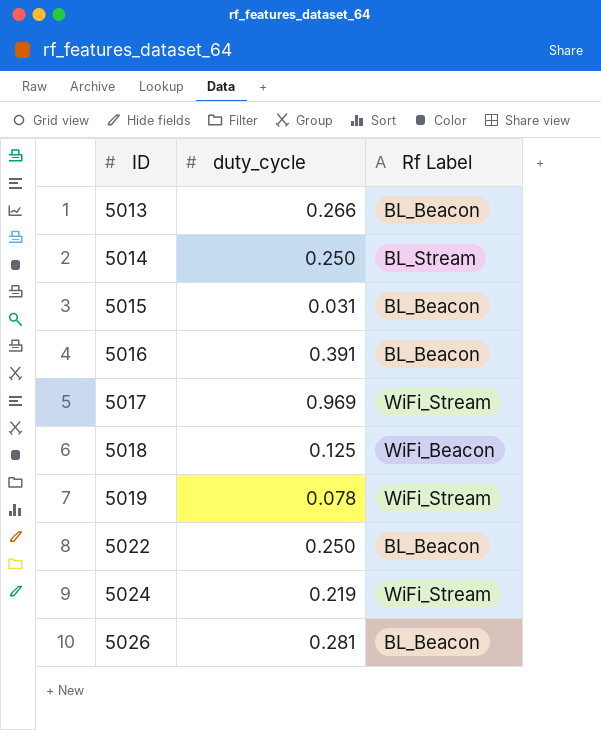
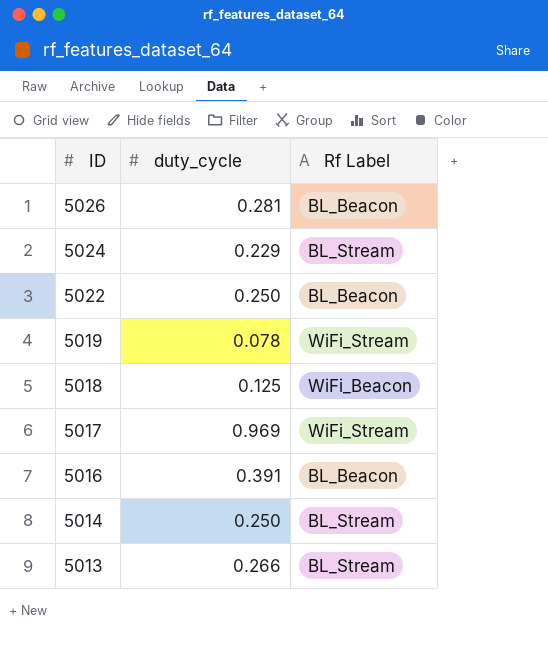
row order: ID ascending -> ID descending
row 5015: 0.031 | BL_Beacon -> none
5024 | duty_cycle: 0.219 -> 0.229
5024 | Rf Label: WiFi_Stream -> BL_Stream
5013 | Rf Label: BL_Beacon -> BL_Stream

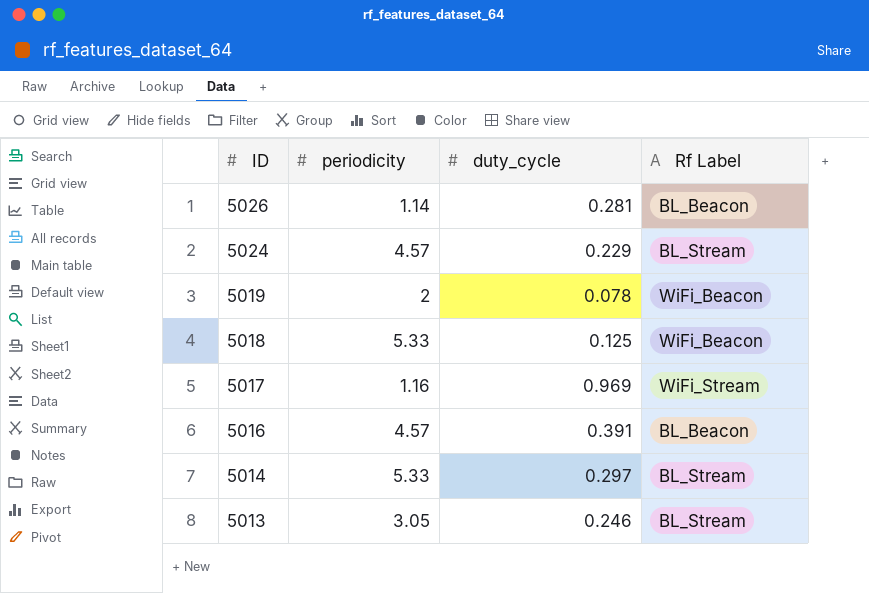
column periodicity | position: none -> 2
row 5022: 0.250 | BL_Beacon -> none
5019 | Rf Label: WiFi_Stream -> WiFi_Beacon
5014 | duty_cycle: 0.250 -> 0.297
5013 | duty_cycle: 0.266 -> 0.246

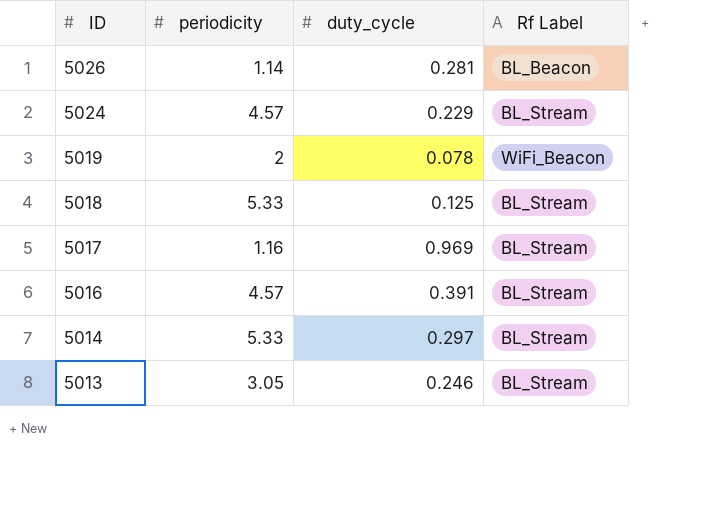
5018 | Rf Label: WiFi_Beacon -> BL_Stream
5017 | Rf Label: WiFi_Stream -> BL_Stream
5016 | Rf Label: BL_Beacon -> BL_Stream

